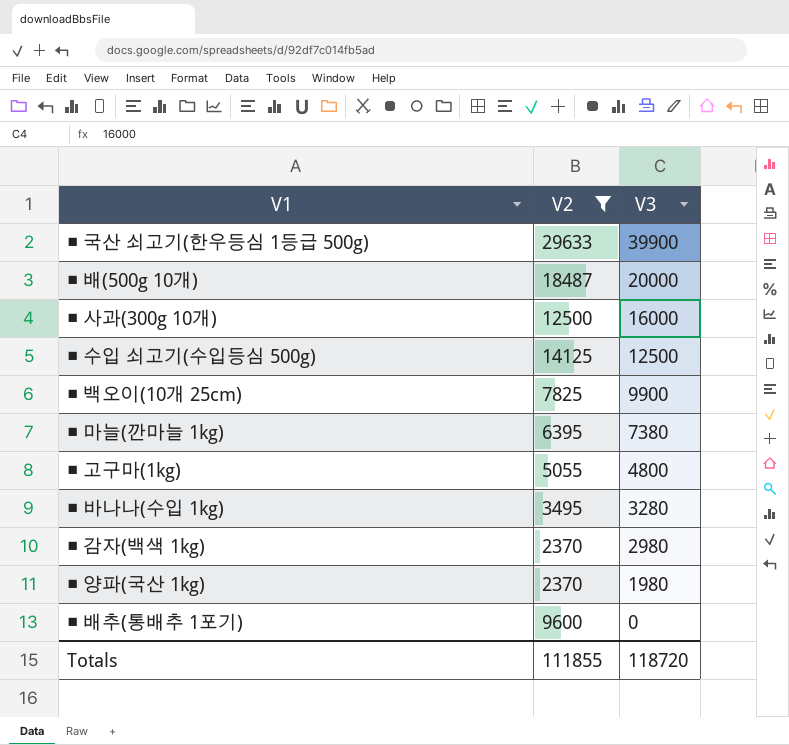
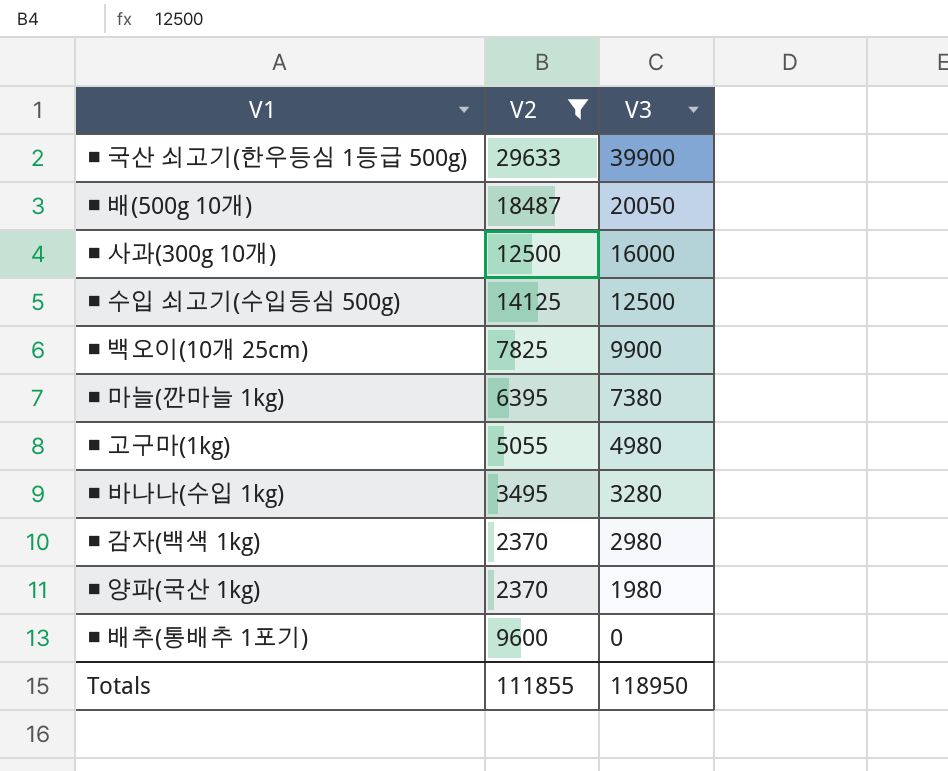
■ 배(500g 10개) | V3: 20000 -> 20050
■ 고구마(1kg) | V3: 4800 -> 4980
Totals | V3: 118720 -> 118950

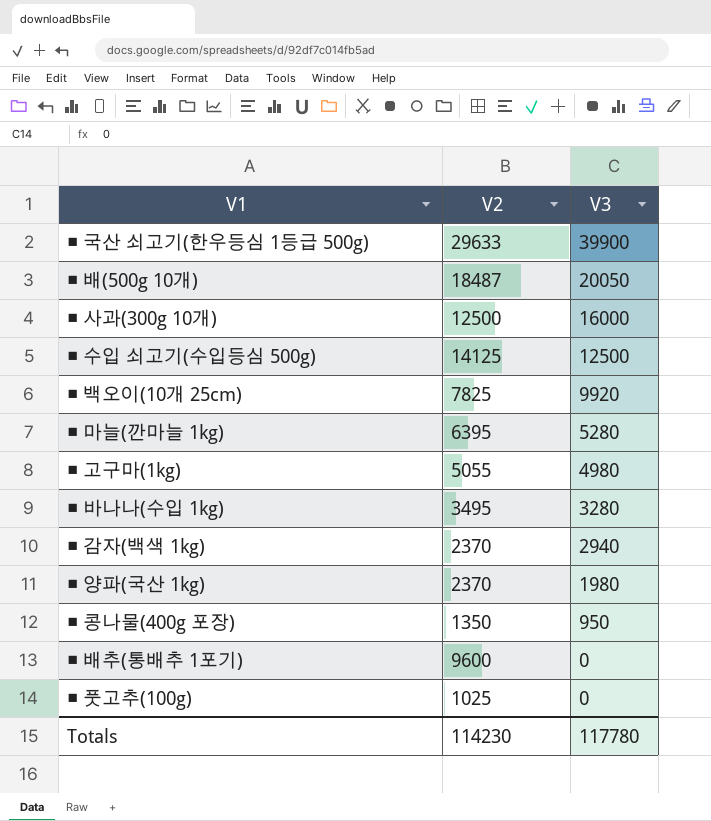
filter: V2 >= 2370 -> none
■ 백오이(10개 25cm) | V3: 9900 -> 9920
■ 마늘(깐마늘 1kg) | V3: 7380 -> 5280
■ 감자(백색 1kg) | V3: 2980 -> 2940
Totals | V2: 111855 -> 114230
Totals | V3: 118950 -> 117780

